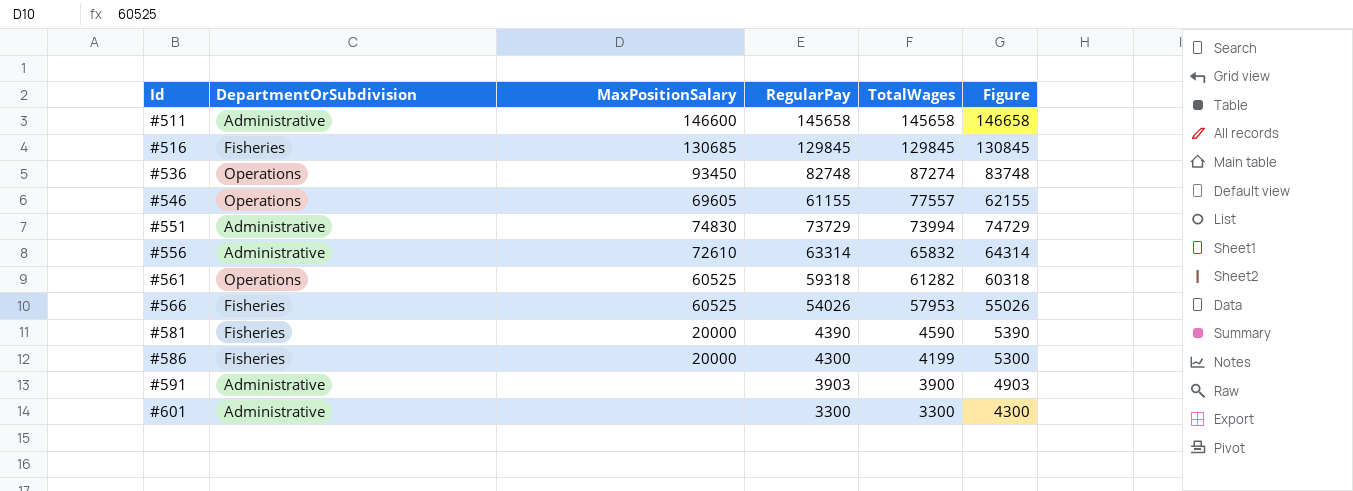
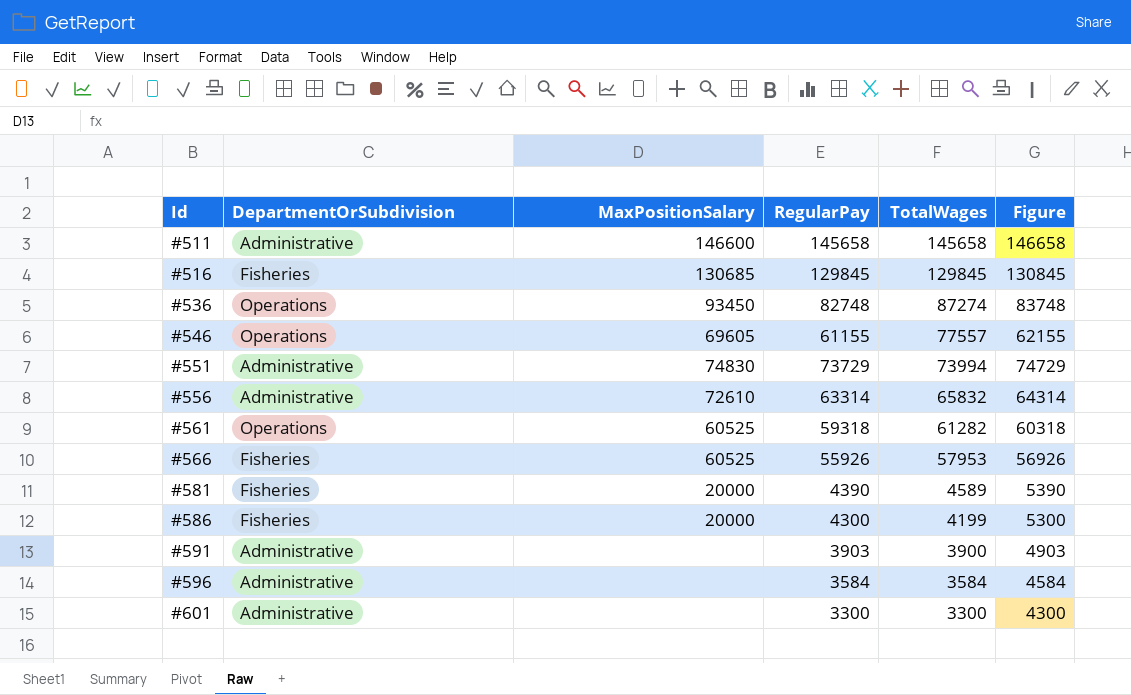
#566 | RegularPay: 54026 -> 55926
#566 | Figure: 55026 -> 56926
#581 | TotalWages: 4590 -> 4589
row #596: none -> Administrative | none | 3584 | 3584 | 4584

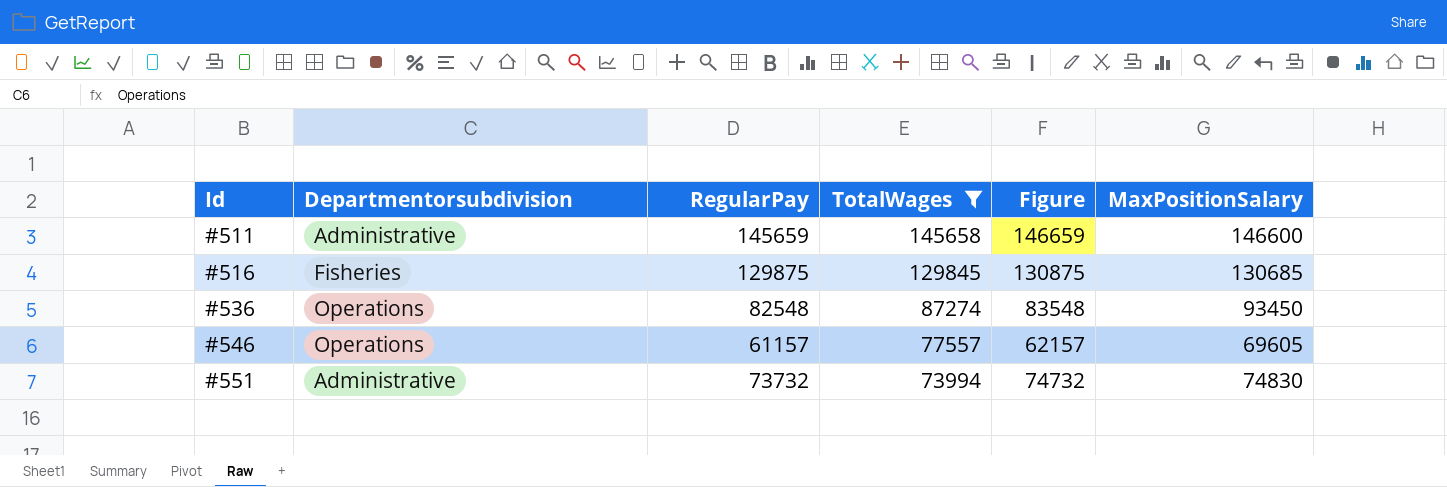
filter: none -> TotalWages >= 73994
column name: DepartmentOrSubdivision -> Departmentorsubdivision
column MaxPositionSalary | position: 3 -> 6
#511 | RegularPay: 145658 -> 145659
#511 | Figure: 146658 -> 146659
#516 | RegularPay: 129845 -> 129875
#516 | Figure: 130845 -> 130875
#536 | RegularPay: 82748 -> 82548
#536 | Figure: 83748 -> 83548
#546 | RegularPay: 61155 -> 61157
#546 | Figure: 62155 -> 62157
#551 | RegularPay: 73729 -> 73732
#551 | Figure: 74729 -> 74732

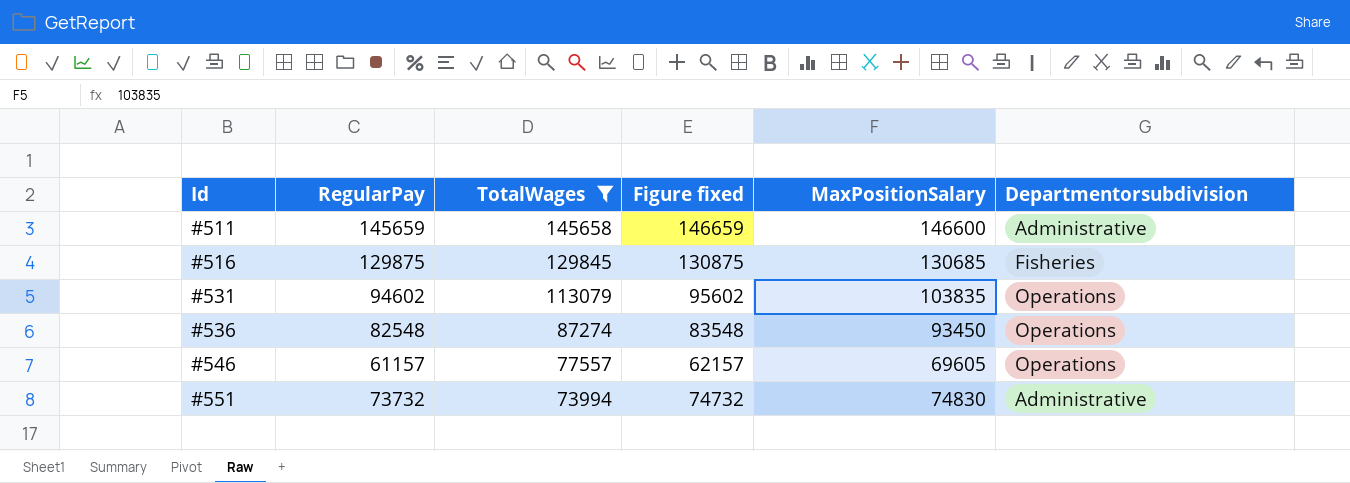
column name: Figure -> Figure fixed
column Departmentorsubdivision | position: 2 -> 6
row #531: none -> 94602 | 113079 | 95602 | 103835 | Operations

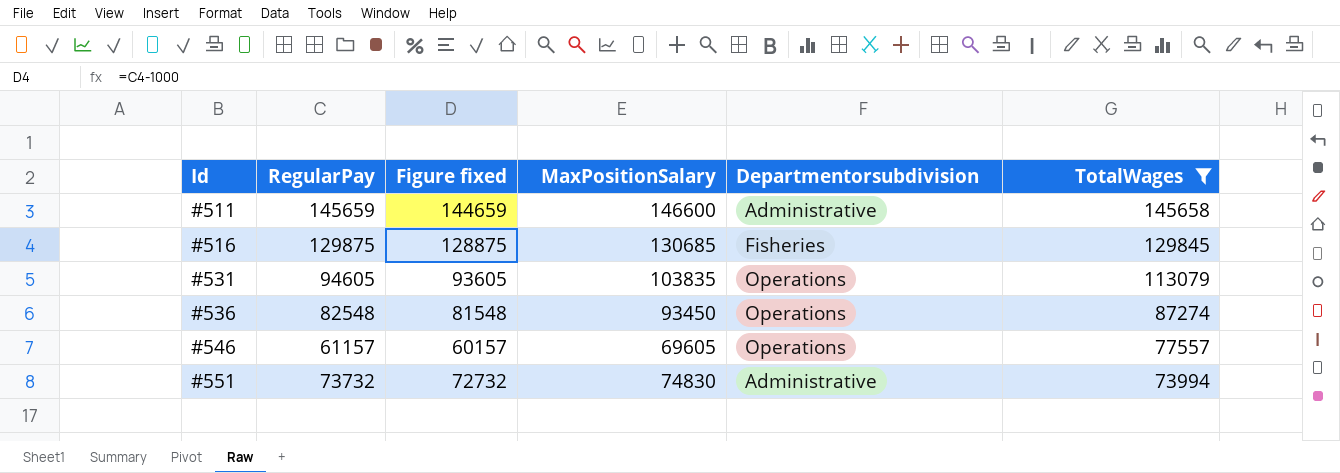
column Figure fixed | formula: [RegularPay] + 1000 -> [RegularPay] - 1000
column TotalWages | position: 3 -> 6
#531 | RegularPay: 94602 -> 94605

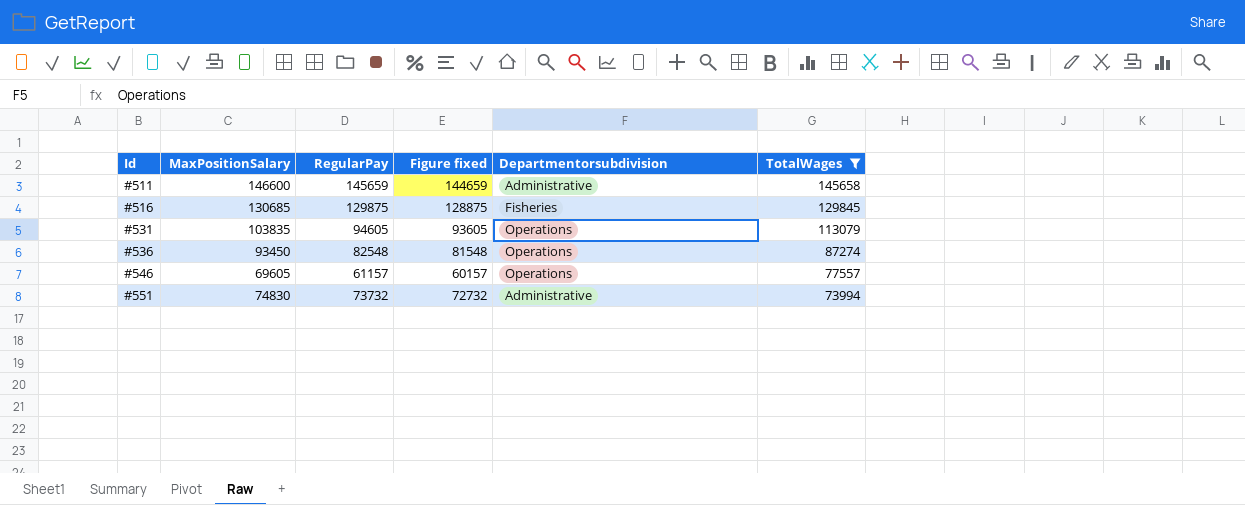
column MaxPositionSalary | position: 4 -> 2

